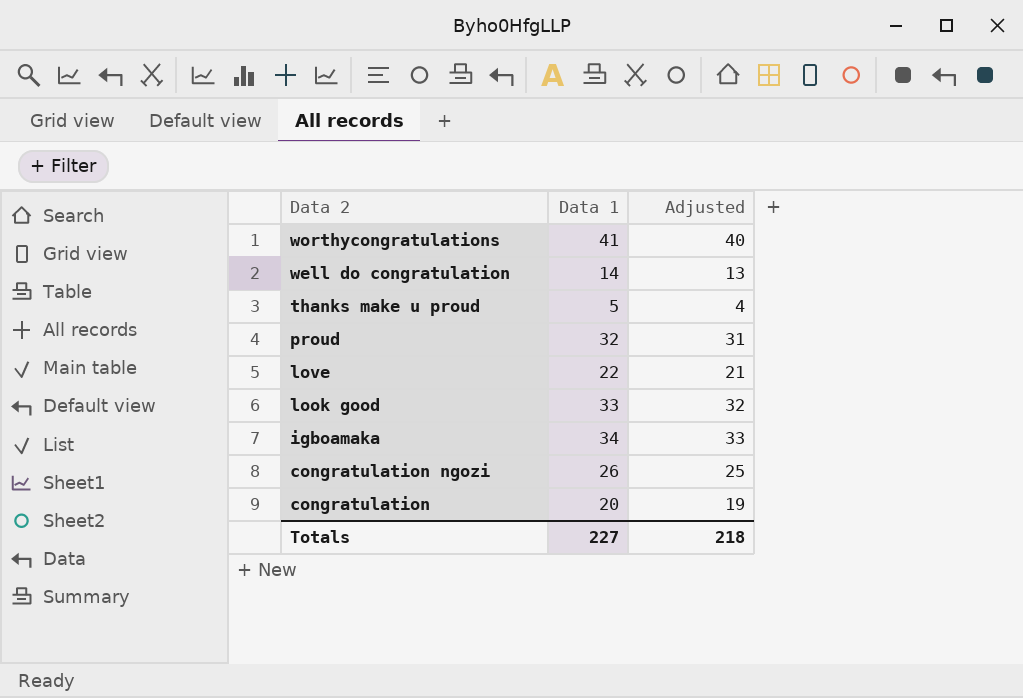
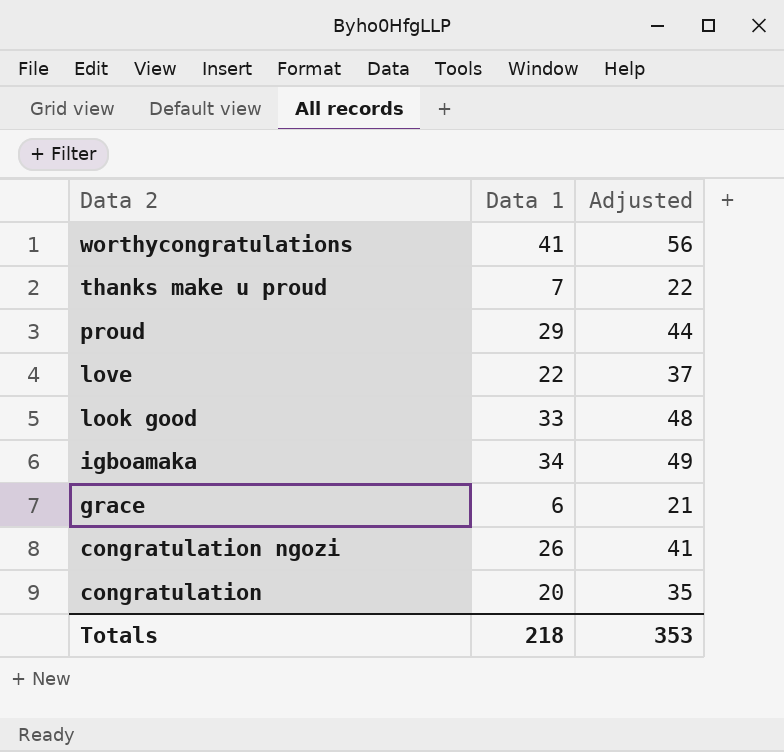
column Adjusted | formula: [Data 1] - 1 -> [Data 1] + 15
row well do congratulation: 14 | 13 -> none
thanks make u proud | Data 1: 5 -> 7
proud | Data 1: 32 -> 29
row grace: none -> 6 | 21
Totals | Data 1: 227 -> 218
Totals | Adjusted: 218 -> 353

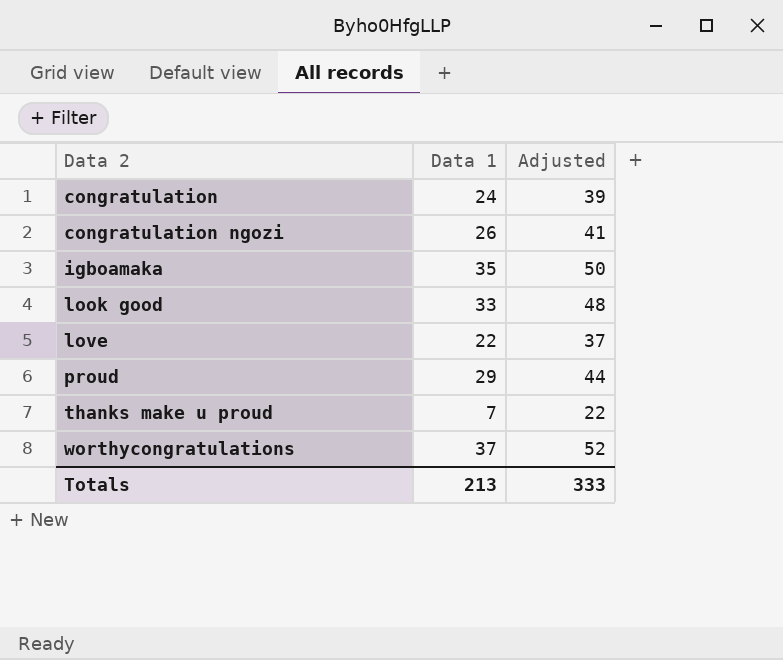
row order: Data 2 descending -> Data 2 ascending
row grace: 6 | 21 -> none
congratulation | Data 1: 20 -> 24
congratulation | Adjusted: 35 -> 39
igboamaka | Data 1: 34 -> 35
igboamaka | Adjusted: 49 -> 50
worthycongratulations | Data 1: 41 -> 37
worthycongratulations | Adjusted: 56 -> 52
Totals | Data 1: 218 -> 213
Totals | Adjusted: 353 -> 333

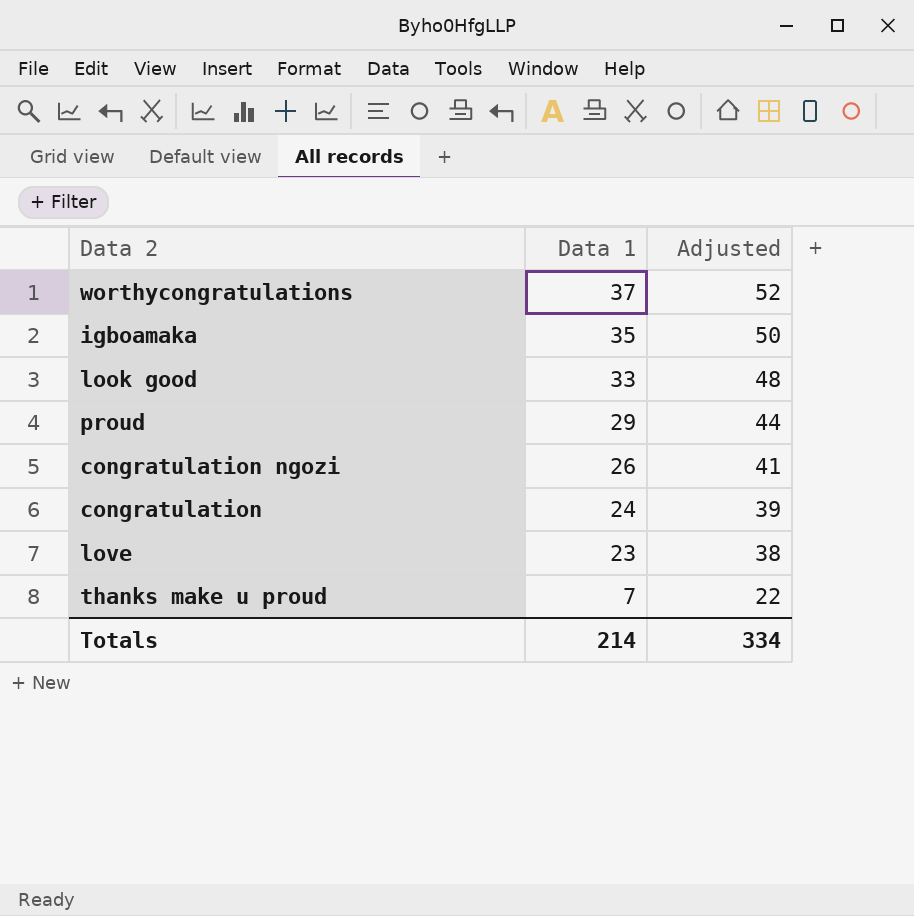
row order: Data 2 ascending -> Data 1 descending
love | Data 1: 22 -> 23
love | Adjusted: 37 -> 38
Totals | Data 1: 213 -> 214
Totals | Adjusted: 333 -> 334

